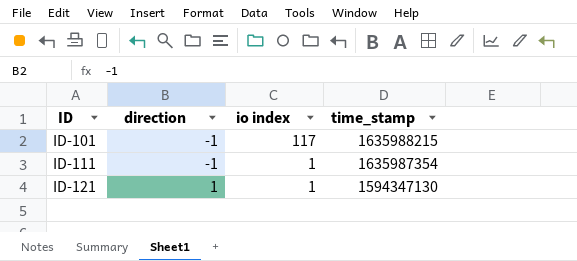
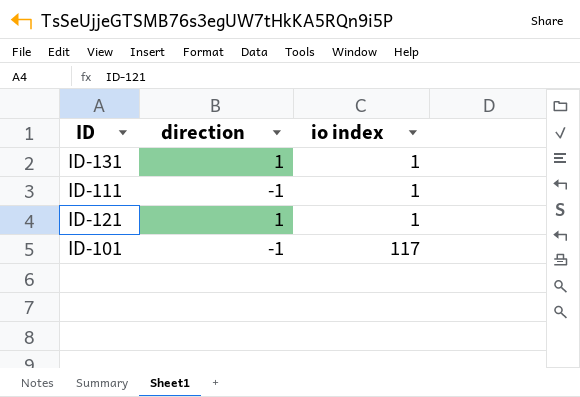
row order: ID ascending -> io index ascending
column time_stamp | position: 4 -> none
row ID-131: none -> 1 | 1

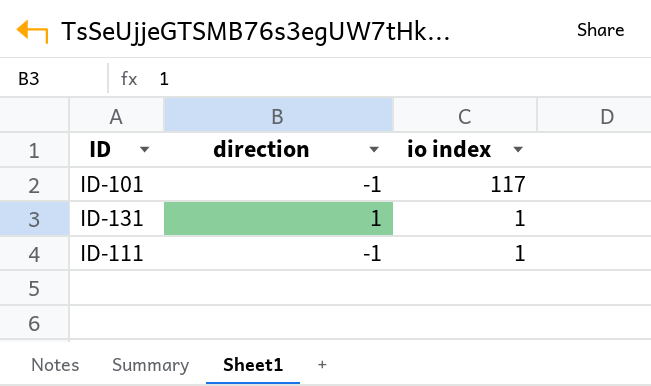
row order: io index ascending -> io index descending
row ID-121: 1 | 1 -> none

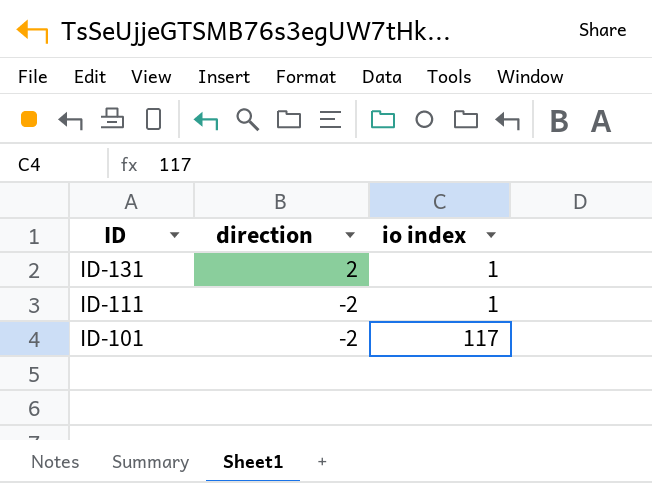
row order: io index descending -> ID descending
ID-131 | direction: 1 -> 2
ID-111 | direction: -1 -> -2
ID-101 | direction: -1 -> -2

